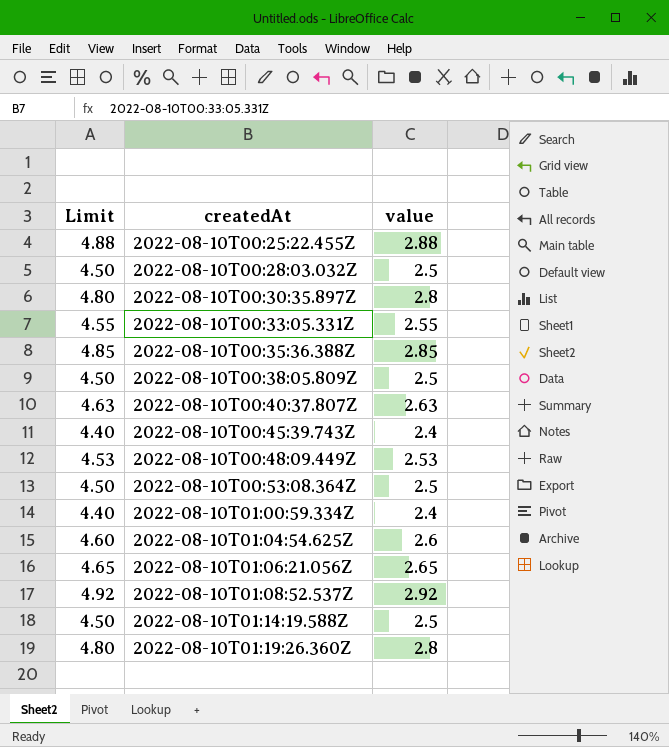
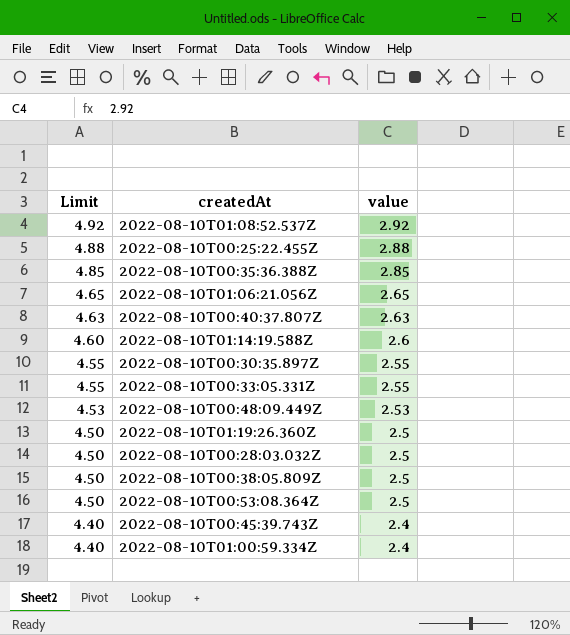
row order: createdAt ascending -> Limit descending
row 2022-08-10T01:04:54.625Z: 4.60 | 2.6 -> none
2022-08-10T01:14:19.588Z | Limit: 4.50 -> 4.60
2022-08-10T01:14:19.588Z | value: 2.5 -> 2.6
2022-08-10T00:30:35.897Z | Limit: 4.80 -> 4.55
2022-08-10T00:30:35.897Z | value: 2.8 -> 2.55
2022-08-10T01:19:26.360Z | Limit: 4.80 -> 4.50
2022-08-10T01:19:26.360Z | value: 2.8 -> 2.5

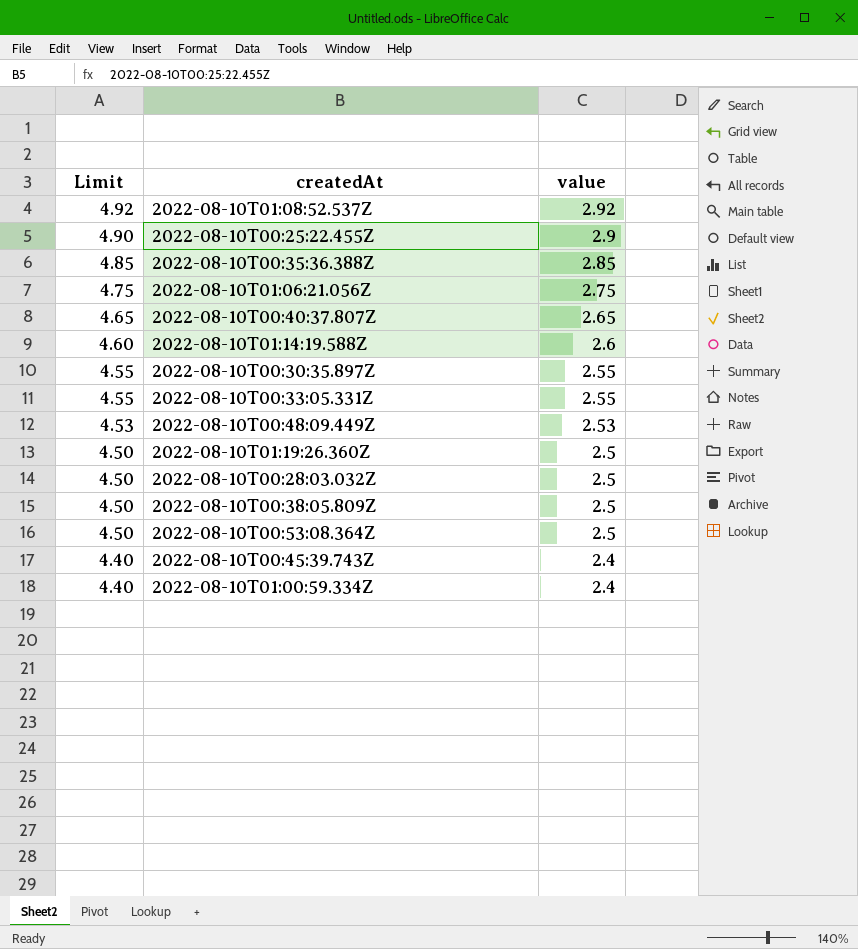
2022-08-10T00:25:22.455Z | Limit: 4.88 -> 4.90
2022-08-10T00:25:22.455Z | value: 2.88 -> 2.9
2022-08-10T01:06:21.056Z | Limit: 4.65 -> 4.75
2022-08-10T01:06:21.056Z | value: 2.65 -> 2.75
2022-08-10T00:40:37.807Z | Limit: 4.63 -> 4.65
2022-08-10T00:40:37.807Z | value: 2.63 -> 2.65

